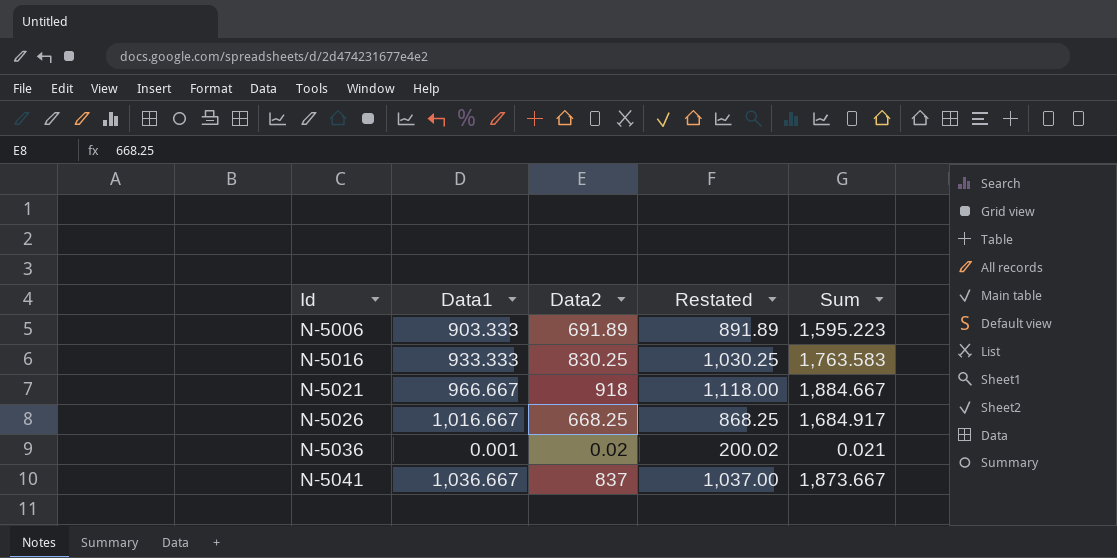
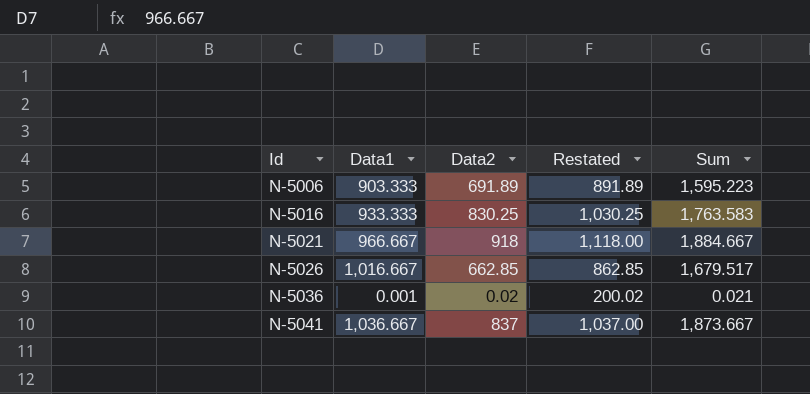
N-5026 | Data2: 668.25 -> 662.85
N-5026 | Restated: 868.25 -> 862.85
N-5026 | Sum: 1,684.917 -> 1,679.517

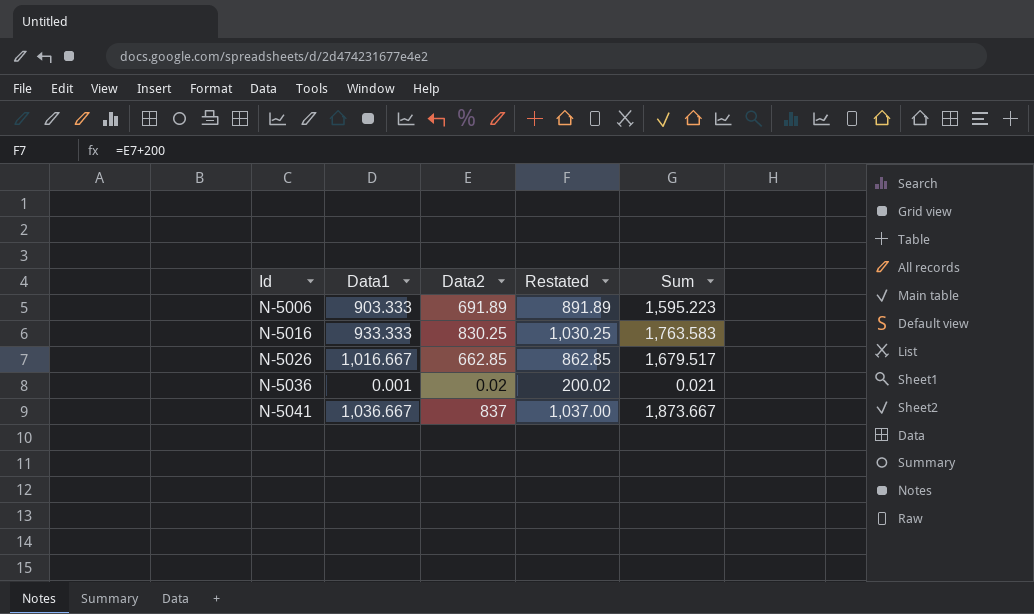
row N-5021: 966.667 | 918 | 1,118.00 | 1,884.667 -> none

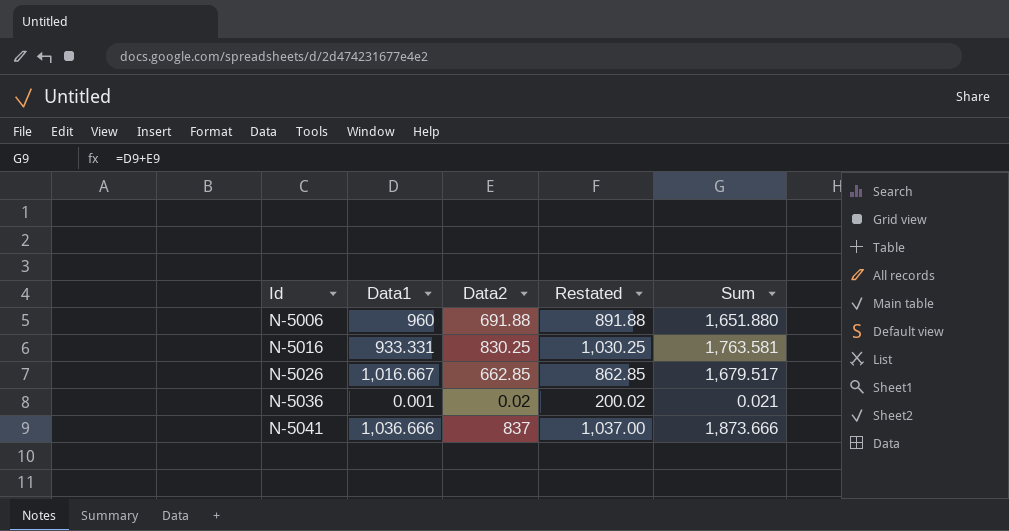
N-5006 | Data1: 903.333 -> 960
N-5006 | Data2: 691.89 -> 691.88
N-5006 | Restated: 891.89 -> 891.88
N-5006 | Sum: 1,595.223 -> 1,651.880
N-5016 | Data1: 933.333 -> 933.331
N-5016 | Sum: 1,763.583 -> 1,763.581
N-5041 | Data1: 1,036.667 -> 1,036.666
N-5041 | Sum: 1,873.667 -> 1,873.666

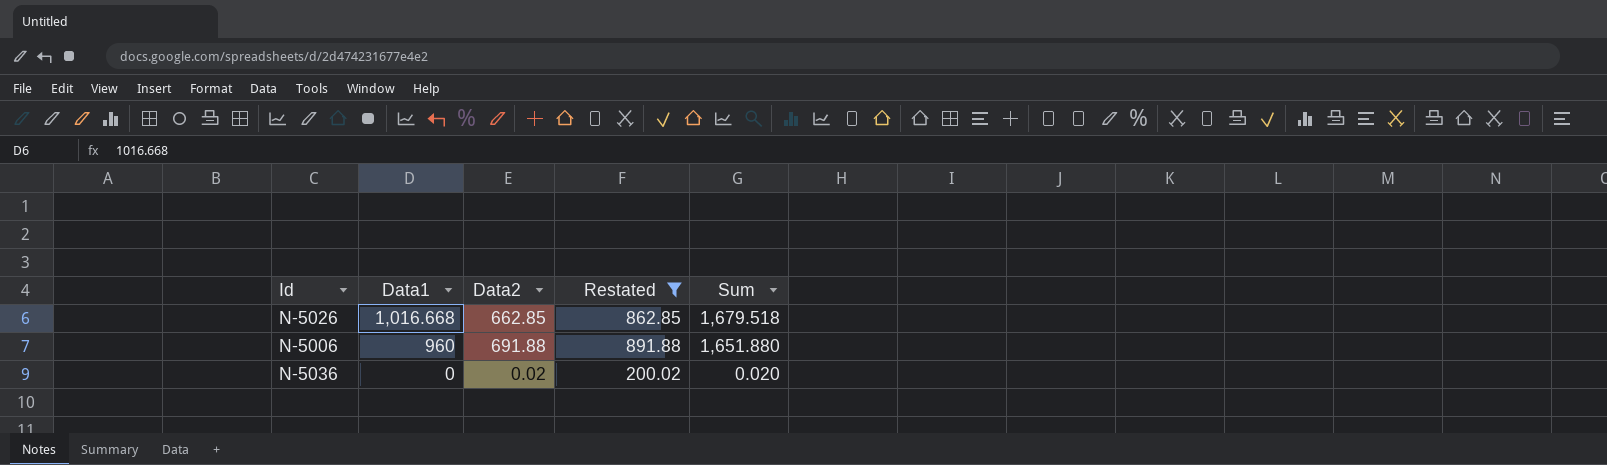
filter: none -> Restated <= 891.88
row order: Id ascending -> Data1 descending
N-5026 | Data1: 1,016.667 -> 1,016.668
N-5026 | Sum: 1,679.517 -> 1,679.518
N-5036 | Data1: 0.001 -> 0
N-5036 | Sum: 0.021 -> 0.020

